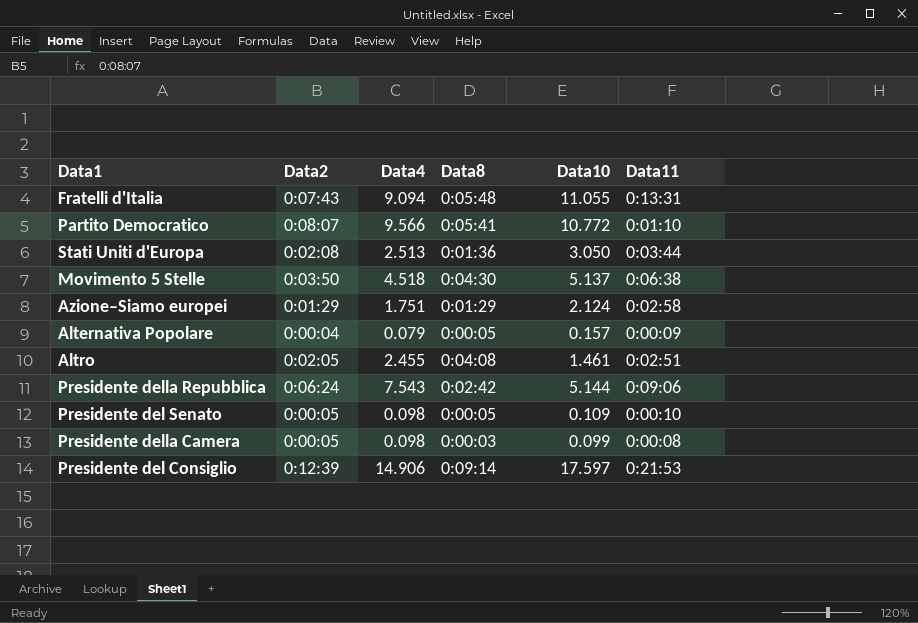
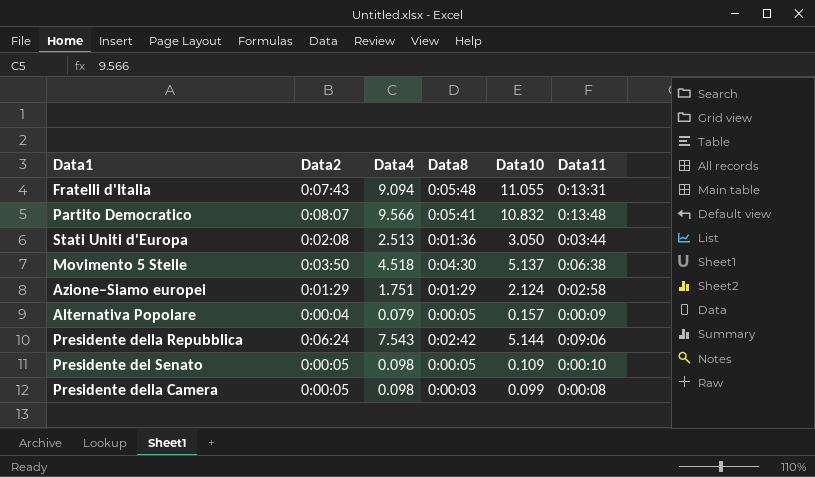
row Altro: 0:02:05 | 2.455 | 0:04:08 | 1.461 | 0:02:51 -> none
row Presidente del Consiglio: 0:12:39 | 14.906 | 0:09:14 | 17.597 | 0:21:53 -> none
Partito Democratico | Data10: 10.772 -> 10.832
Partito Democratico | Data11: 0:01:10 -> 0:13:48

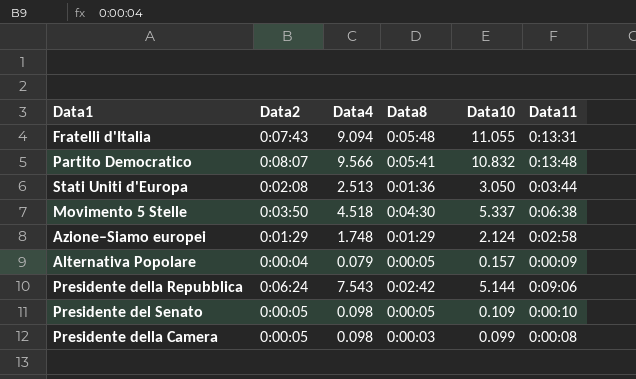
Movimento 5 Stelle | Data10: 5.137 -> 5.337
Azione–Siamo europei | Data4: 1.751 -> 1.748

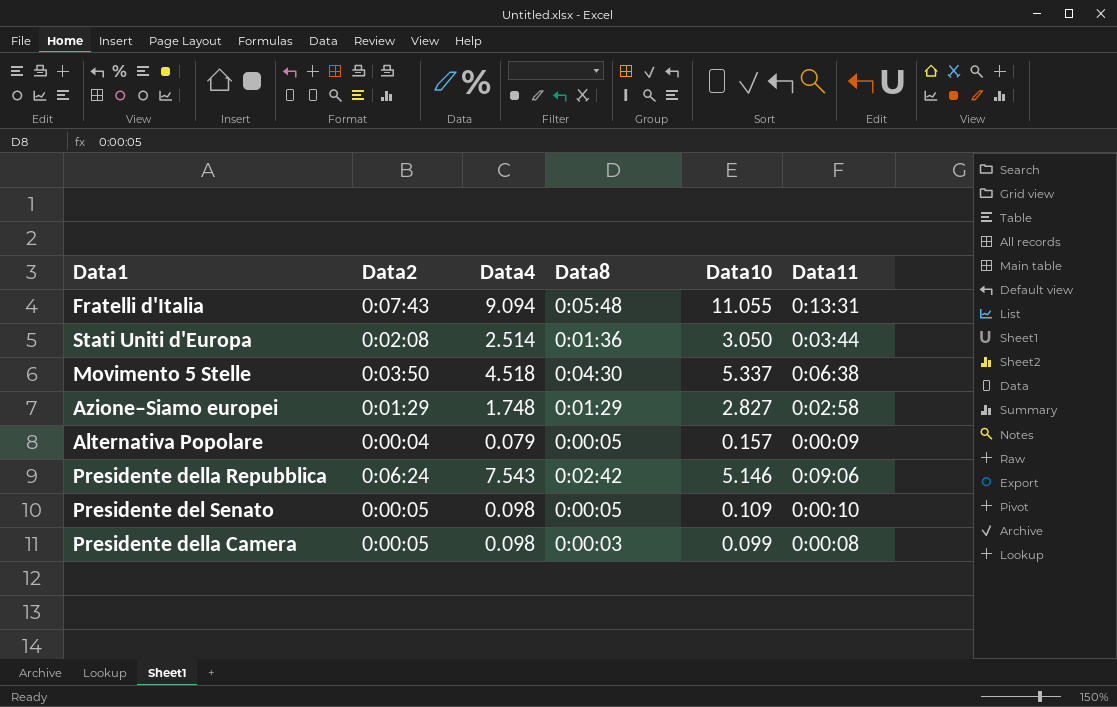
row Partito Democratico: 0:08:07 | 9.566 | 0:05:41 | 10.832 | 0:13:48 -> none
Stati Uniti d'Europa | Data4: 2.513 -> 2.514
Azione–Siamo europei | Data10: 2.124 -> 2.827
Presidente della Repubblica | Data10: 5.144 -> 5.146

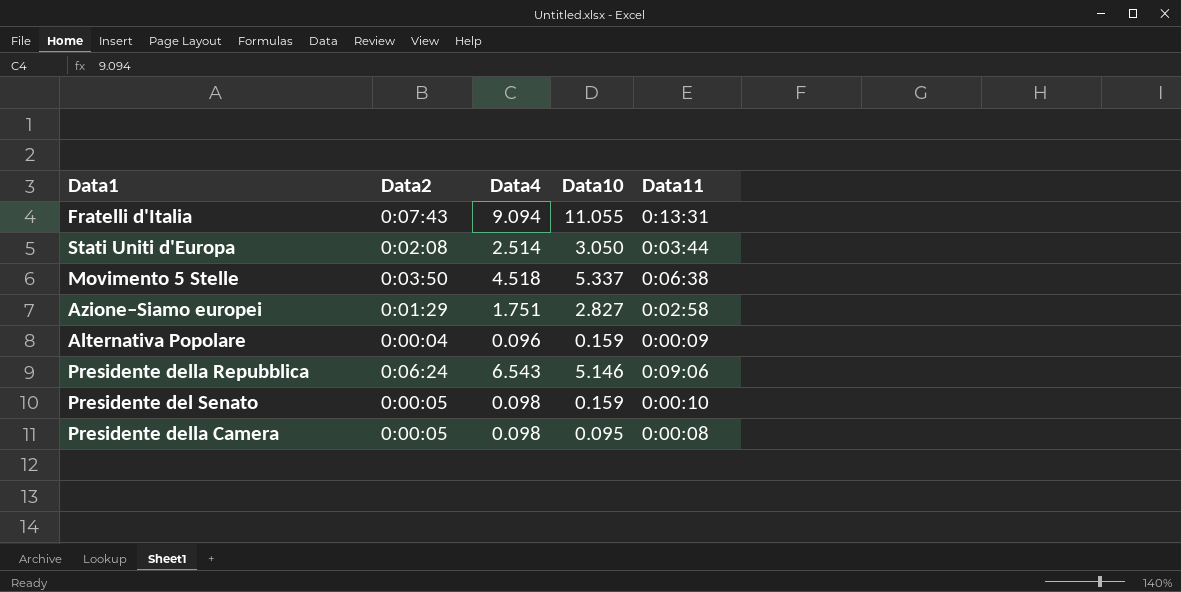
column Data8 | position: 4 -> none
Azione–Siamo europei | Data4: 1.748 -> 1.751
Alternativa Popolare | Data4: 0.079 -> 0.096
Alternativa Popolare | Data10: 0.157 -> 0.159
Presidente della Repubblica | Data4: 7.543 -> 6.543
Presidente del Senato | Data10: 0.109 -> 0.159
Presidente della Camera | Data10: 0.099 -> 0.095

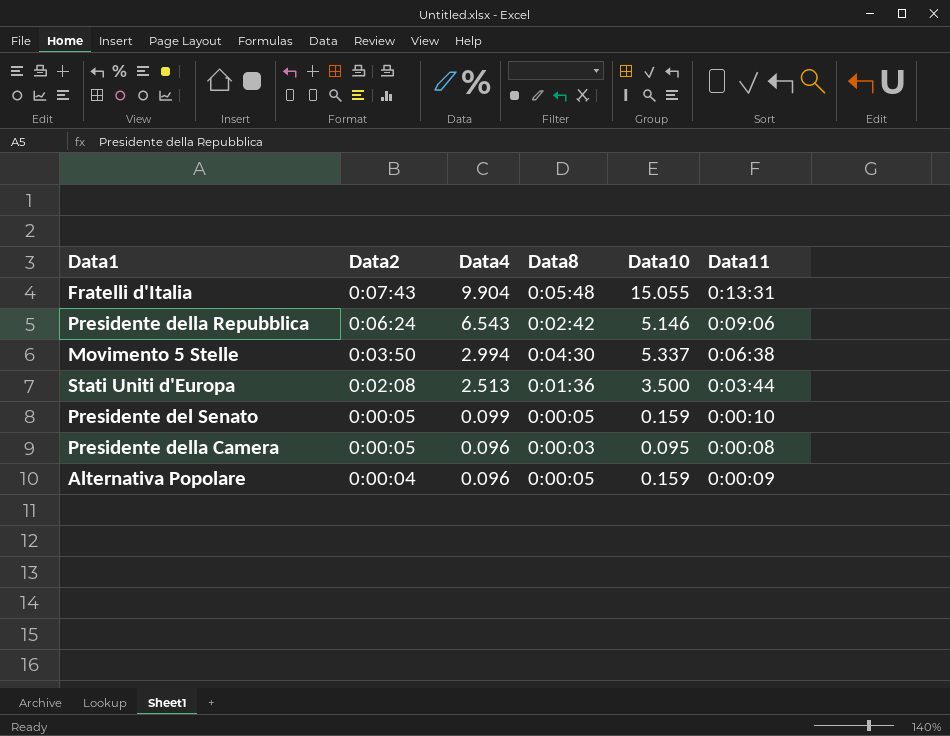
row order: none -> Data2 descending
column Data8 | position: none -> 4
row Azione–Siamo europei: 0:01:29 | 1.751 | 2.827 | 0:02:58 -> none
Fratelli d'Italia | Data4: 9.094 -> 9.904
Fratelli d'Italia | Data10: 11.055 -> 15.055
Movimento 5 Stelle | Data4: 4.518 -> 2.994
Stati Uniti d'Europa | Data4: 2.514 -> 2.513
Stati Uniti d'Europa | Data10: 3.050 -> 3.500
Presidente del Senato | Data4: 0.098 -> 0.099
Presidente della Camera | Data4: 0.098 -> 0.096

